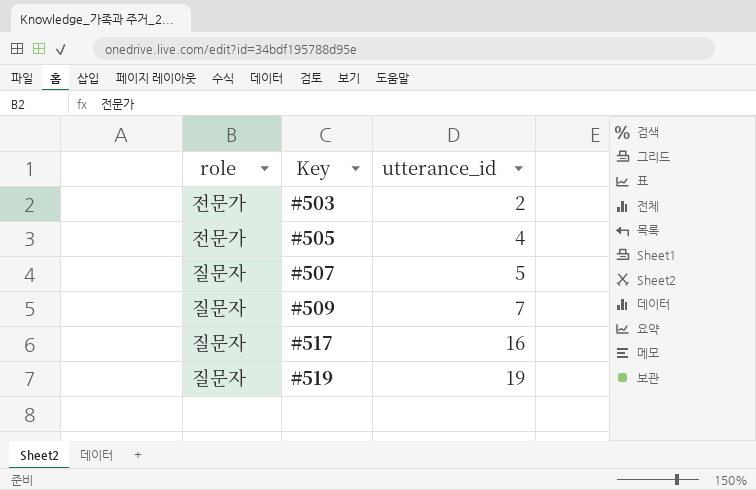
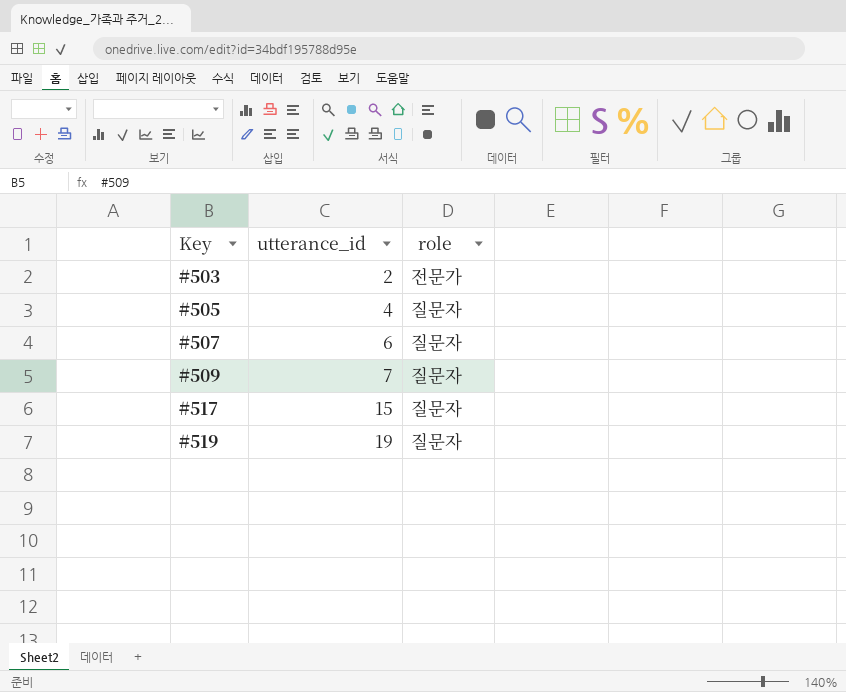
column role | position: 1 -> 3
#505 | role: 전문가 -> 질문자
#507 | utterance_id: 5 -> 6
#517 | utterance_id: 16 -> 15

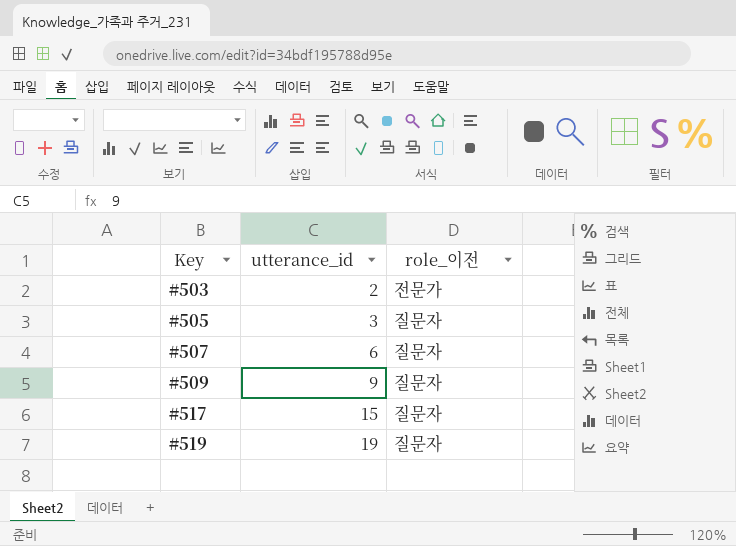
column name: role -> role_이전
#505 | utterance_id: 4 -> 3
#509 | utterance_id: 7 -> 9

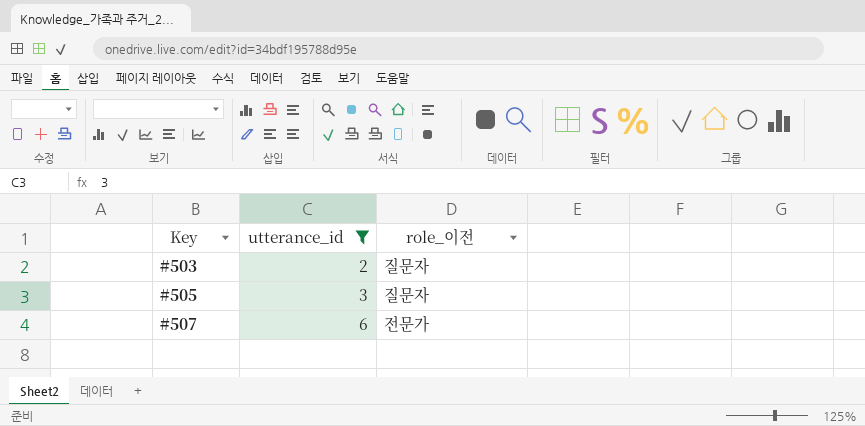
filter: none -> utterance_id <= 6
#503 | role_이전: 전문가 -> 질문자
#507 | role_이전: 질문자 -> 전문가

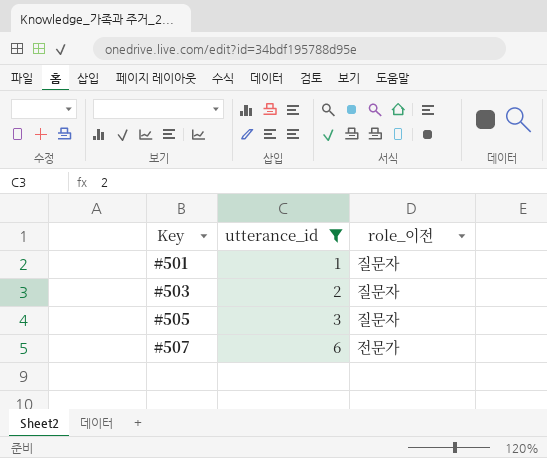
row #501: none -> 1 | 질문자

